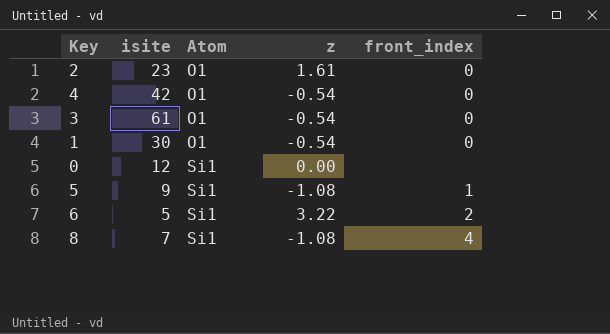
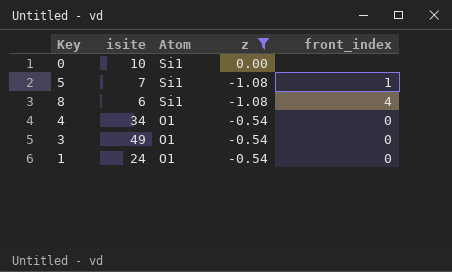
filter: none -> z <= 0.00
row order: Atom ascending -> Atom descending
0 | isite: 12 -> 10
5 | isite: 9 -> 7
8 | isite: 7 -> 6
4 | isite: 42 -> 34
3 | isite: 61 -> 49
1 | isite: 30 -> 24

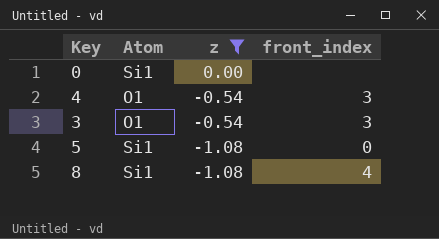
row order: Atom descending -> z descending
column isite | position: 2 -> none
row 1: 24 | O1 | -0.54 | 0 -> none
4 | front_index: 0 -> 3
3 | front_index: 0 -> 3
5 | front_index: 1 -> 0

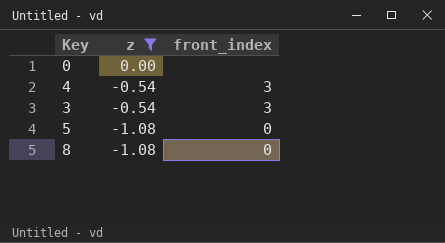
column Atom | position: 2 -> none
8 | front_index: 4 -> 0

